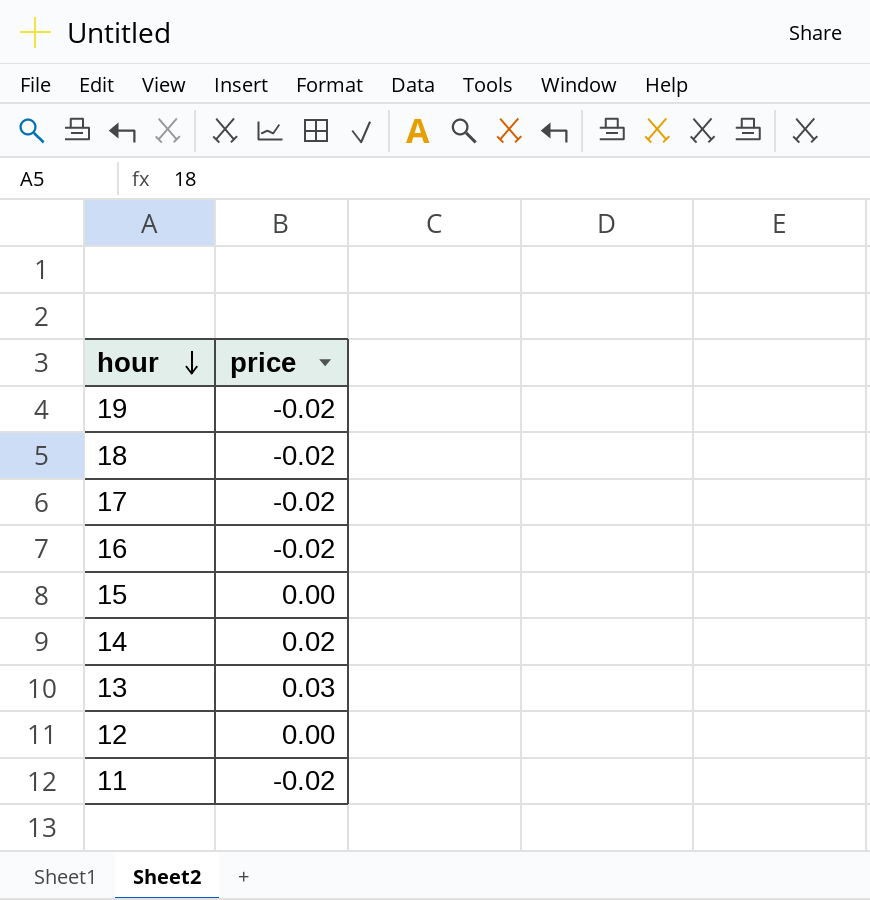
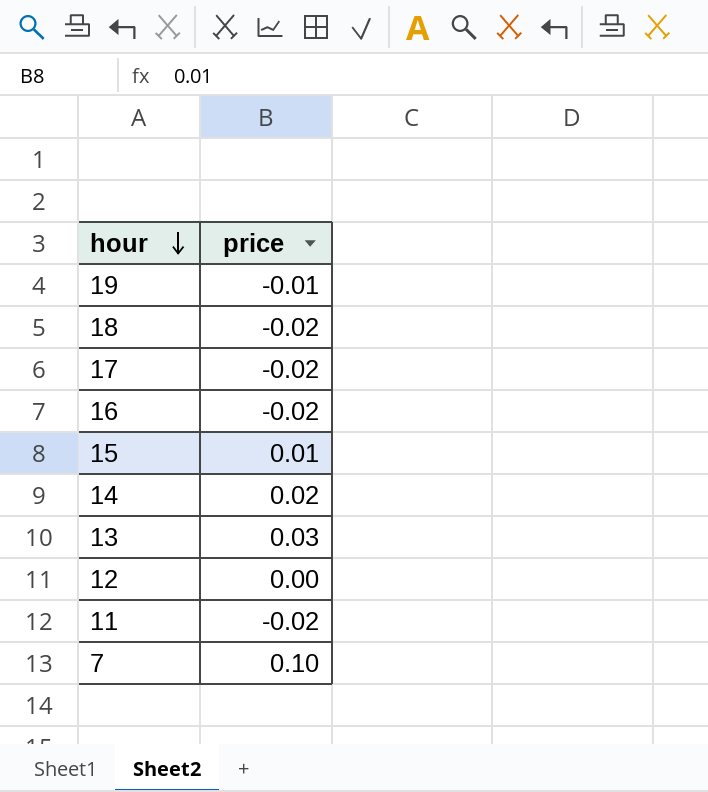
19 | price: -0.02 -> -0.01
15 | price: 0.00 -> 0.01
row 7: none -> 0.10

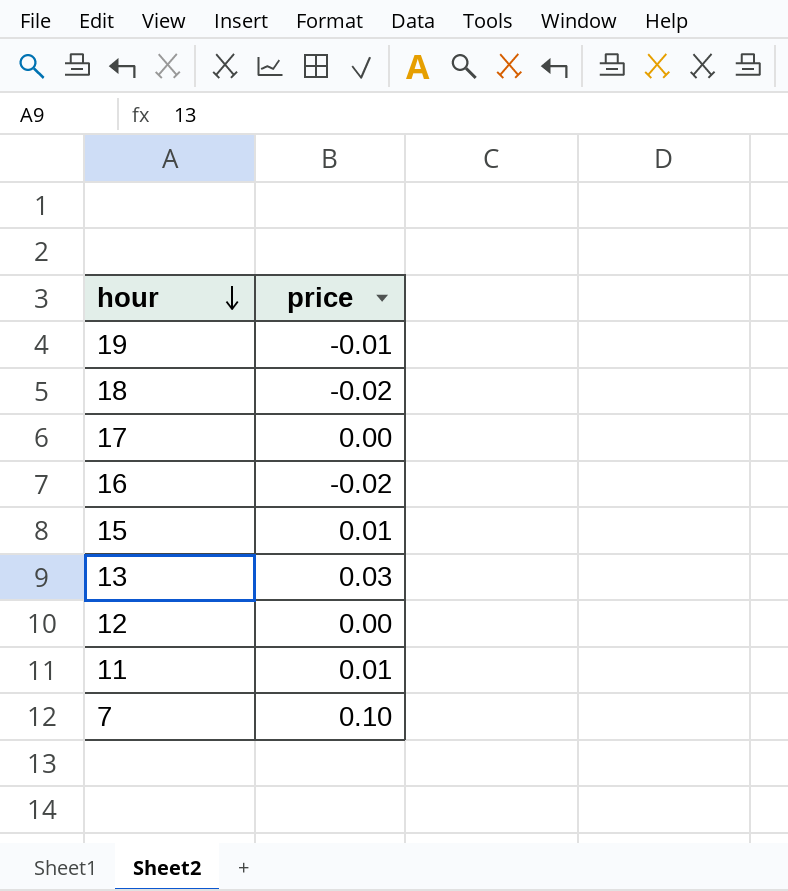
row 14: 0.02 -> none
17 | price: -0.02 -> 0.00
11 | price: -0.02 -> 0.01

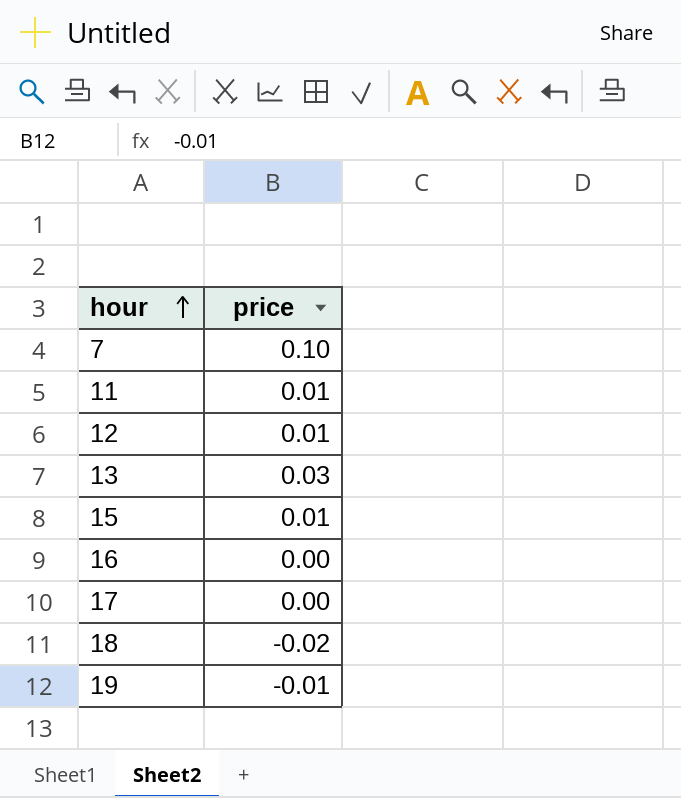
row order: hour descending -> hour ascending
12 | price: 0.00 -> 0.01
16 | price: -0.02 -> 0.00

